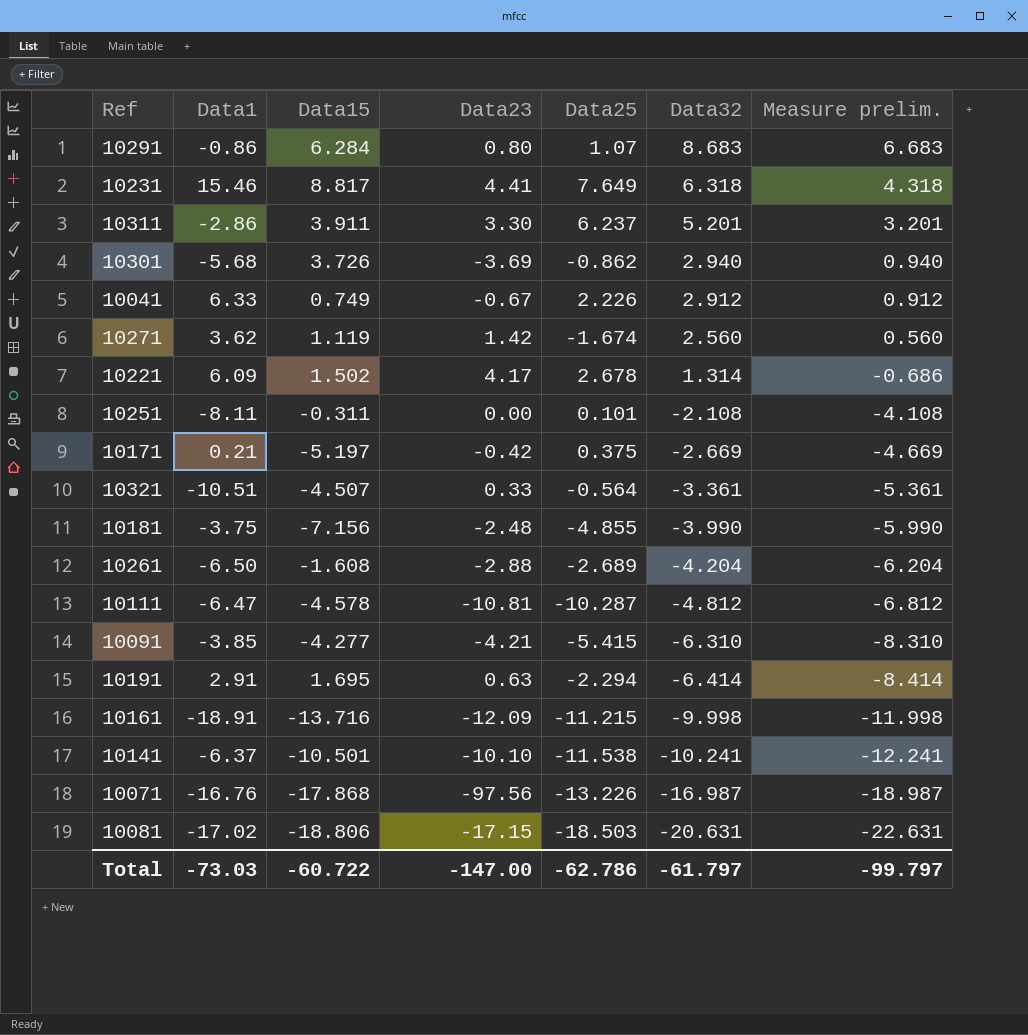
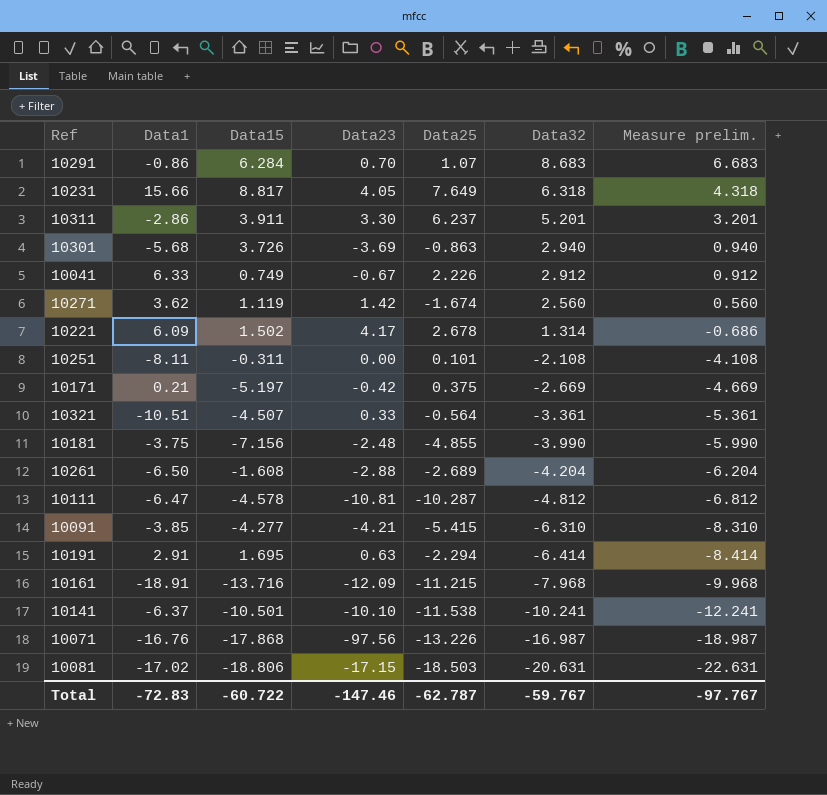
10291 | Data23: 0.80 -> 0.70
10231 | Data1: 15.46 -> 15.66
10231 | Data23: 4.41 -> 4.05
10301 | Data25: -0.862 -> -0.863
10161 | Data32: -9.998 -> -7.968
10161 | Measure prelim.: -11.998 -> -9.968
Total | Data1: -73.03 -> -72.83
Total | Data23: -147.00 -> -147.46
Total | Data25: -62.786 -> -62.787
Total | Data32: -61.797 -> -59.767
Total | Measure prelim.: -99.797 -> -97.767

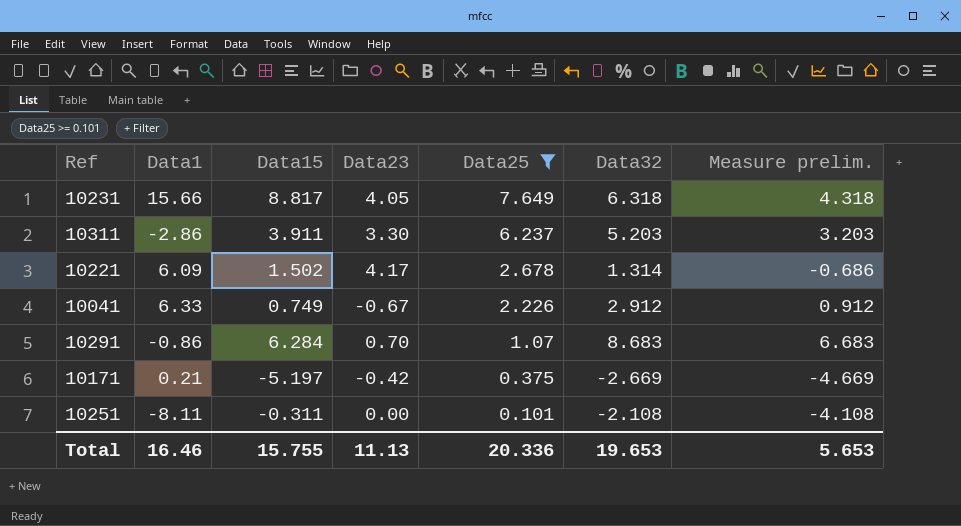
filter: none -> Data25 >= 0.101
row order: Data32 descending -> Data25 descending
10311 | Data32: 5.201 -> 5.203
10311 | Measure prelim.: 3.201 -> 3.203
Total | Data1: -72.83 -> 16.46
Total | Data15: -60.722 -> 15.755
Total | Data23: -147.46 -> 11.13
Total | Data25: -62.787 -> 20.336
Total | Data32: -59.767 -> 19.653
Total | Measure prelim.: -97.767 -> 5.653

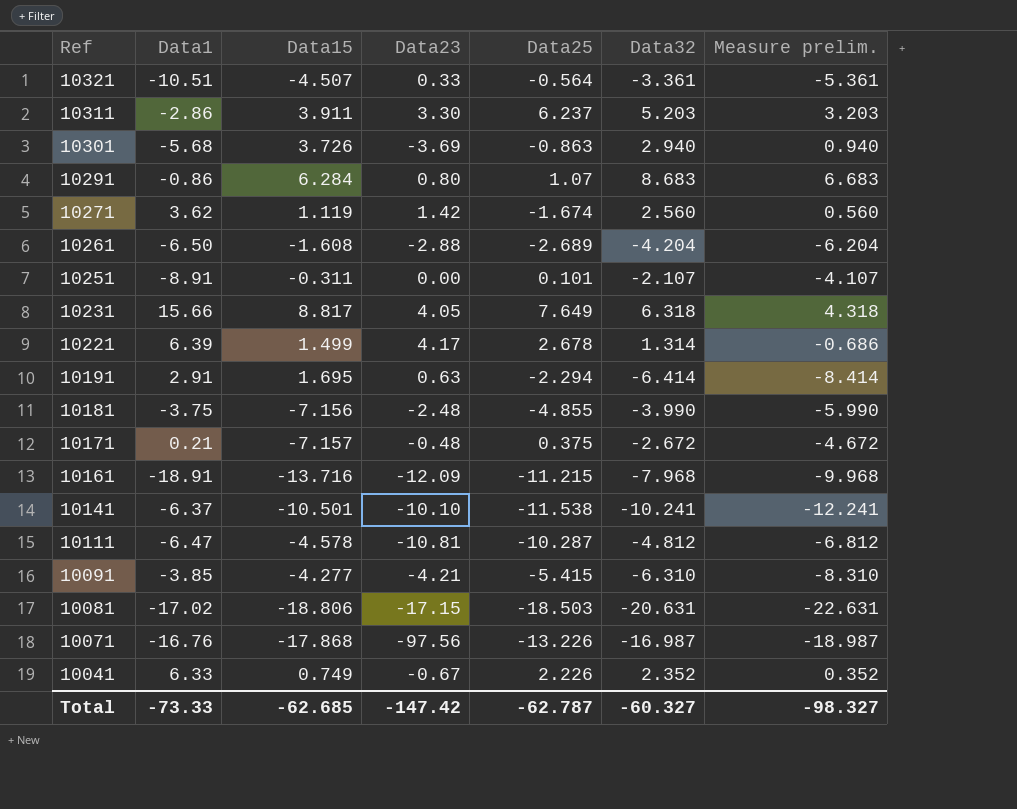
filter: Data25 >= 0.101 -> none
row order: Data25 descending -> Ref descending
10291 | Data23: 0.70 -> 0.80
10251 | Data1: -8.11 -> -8.91
10251 | Data32: -2.108 -> -2.107
10251 | Measure prelim.: -4.108 -> -4.107
10221 | Data1: 6.09 -> 6.39
10221 | Data15: 1.502 -> 1.499
10171 | Data15: -5.197 -> -7.157
10171 | Data23: -0.42 -> -0.48
10171 | Data32: -2.669 -> -2.672
10171 | Measure prelim.: -4.669 -> -4.672
10041 | Data32: 2.912 -> 2.352
10041 | Measure prelim.: 0.912 -> 0.352
Total | Data1: 16.46 -> -73.33
Total | Data15: 15.755 -> -62.685
Total | Data23: 11.13 -> -147.42
Total | Data25: 20.336 -> -62.787
Total | Data32: 19.653 -> -60.327
Total | Measure prelim.: 5.653 -> -98.327

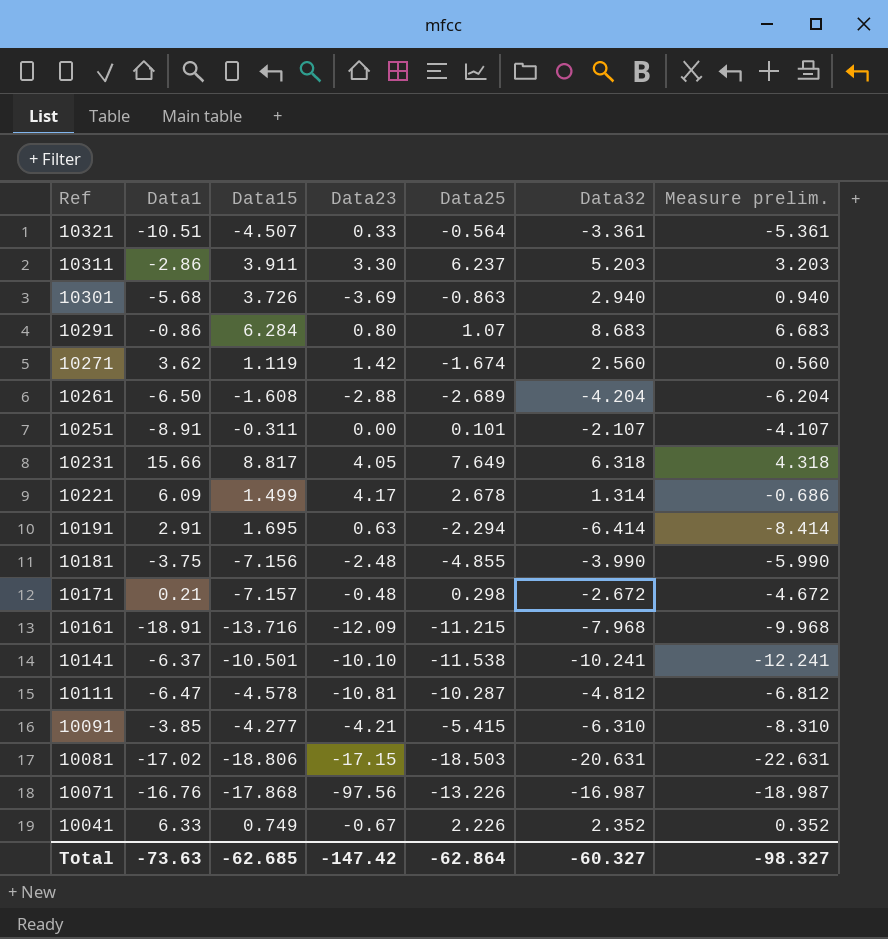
10221 | Data1: 6.39 -> 6.09
10171 | Data25: 0.375 -> 0.298
Total | Data1: -73.33 -> -73.63
Total | Data25: -62.787 -> -62.864

